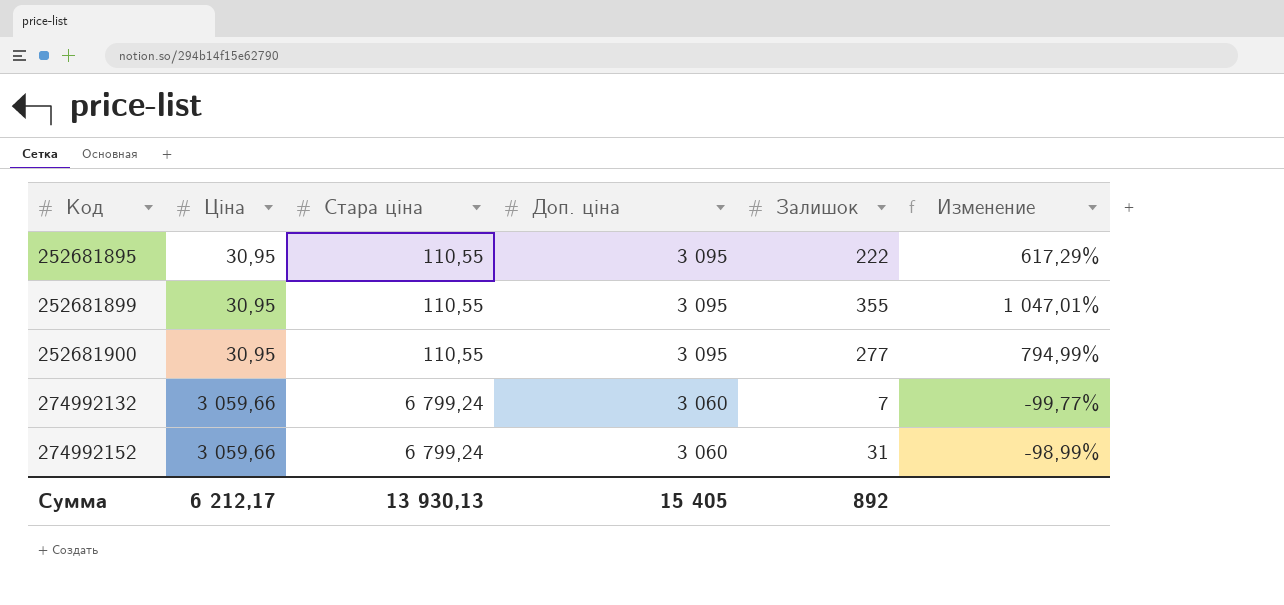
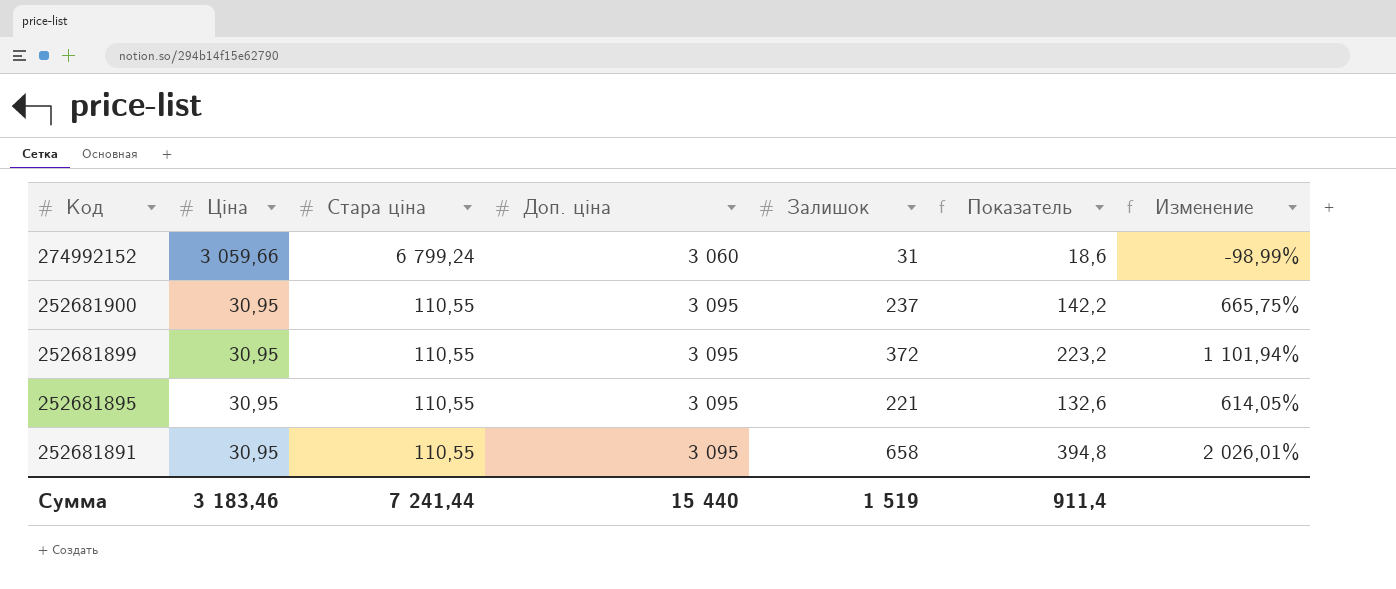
row order: Код ascending -> Код descending
column Показатель | formula: none -> [Залишок] * 0,6
row 274992132: 3 059,66 | 6 799,24 | 3 060 | 7 | -99,77% -> none
252681900 | Залишок: 277 -> 237
252681900 | Изменение: 794,99% -> 665,75%
252681899 | Залишок: 355 -> 372
252681899 | Изменение: 1 047,01% -> 1 101,94%
252681895 | Залишок: 222 -> 221
252681895 | Изменение: 617,29% -> 614,05%
row 252681891: none -> 30,95 | 110,55 | 3 095 | 658 | 394,8 | 2 026,01%
Сумма | Ціна: 6 212,17 -> 3 183,46
Сумма | Стара ціна: 13 930,13 -> 7 241,44
Сумма | Доп. ціна: 15 405 -> 15 440
Сумма | Залишок: 892 -> 1 519

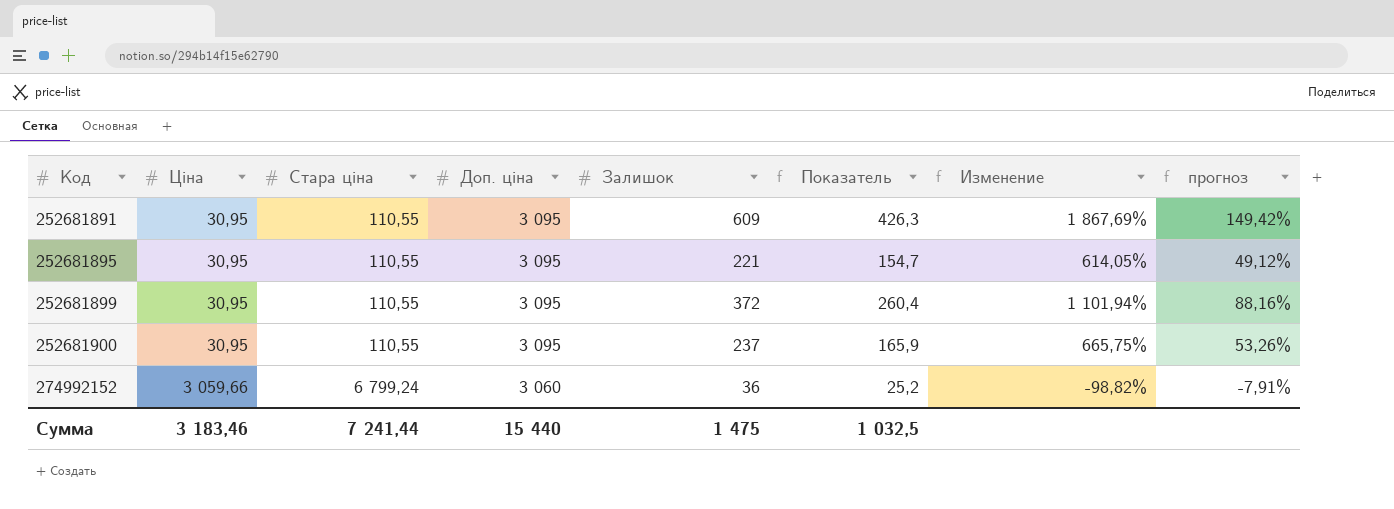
row order: Код descending -> Код ascending
column Показатель | formula: [Залишок] * 0,6 -> [Залишок] * 0,7
column прогноз | formula: none -> [Изменение] * 0,08
252681891 | Залишок: 658 -> 609
252681891 | Изменение: 2 026,01% -> 1 867,69%
274992152 | Залишок: 31 -> 36
274992152 | Изменение: -98,99% -> -98,82%
Сумма | Залишок: 1 519 -> 1 475
Сумма | Показатель: 911,4 -> 1 032,5

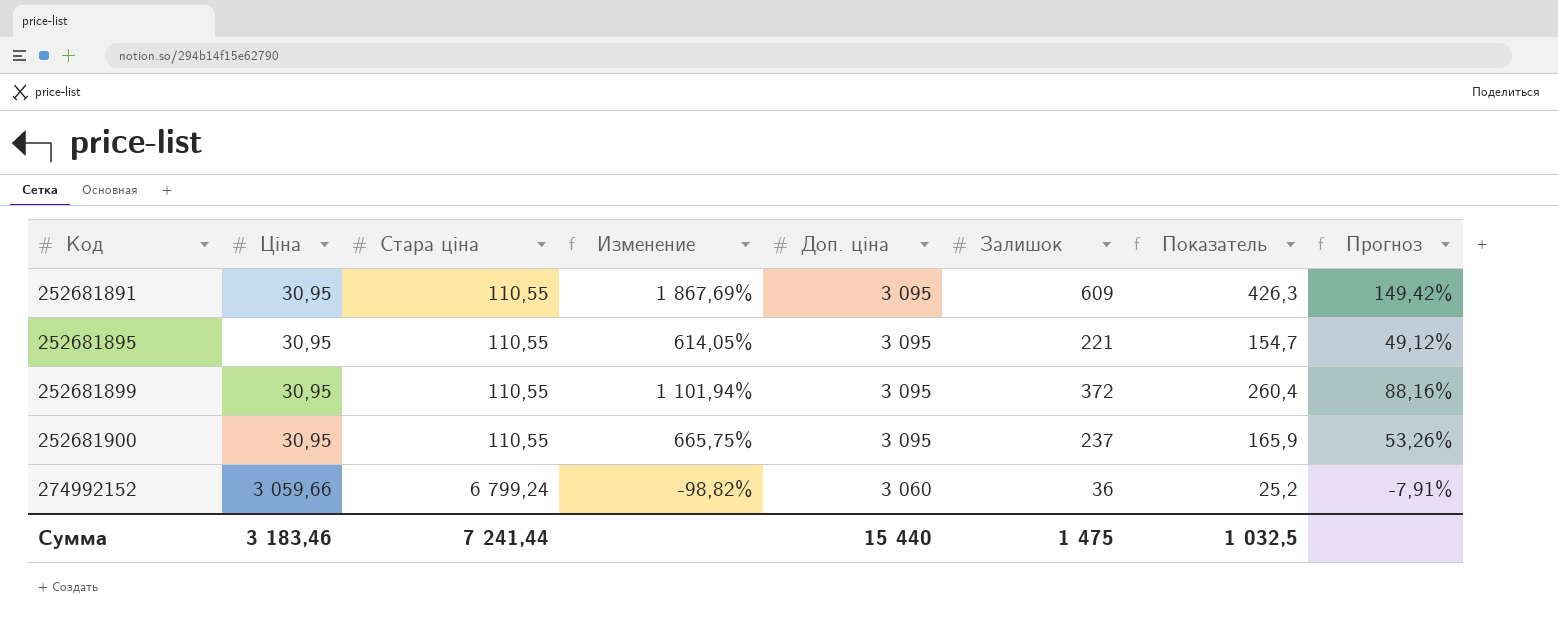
column Изменение | position: 7 -> 4
column name: прогноз -> Прогноз

